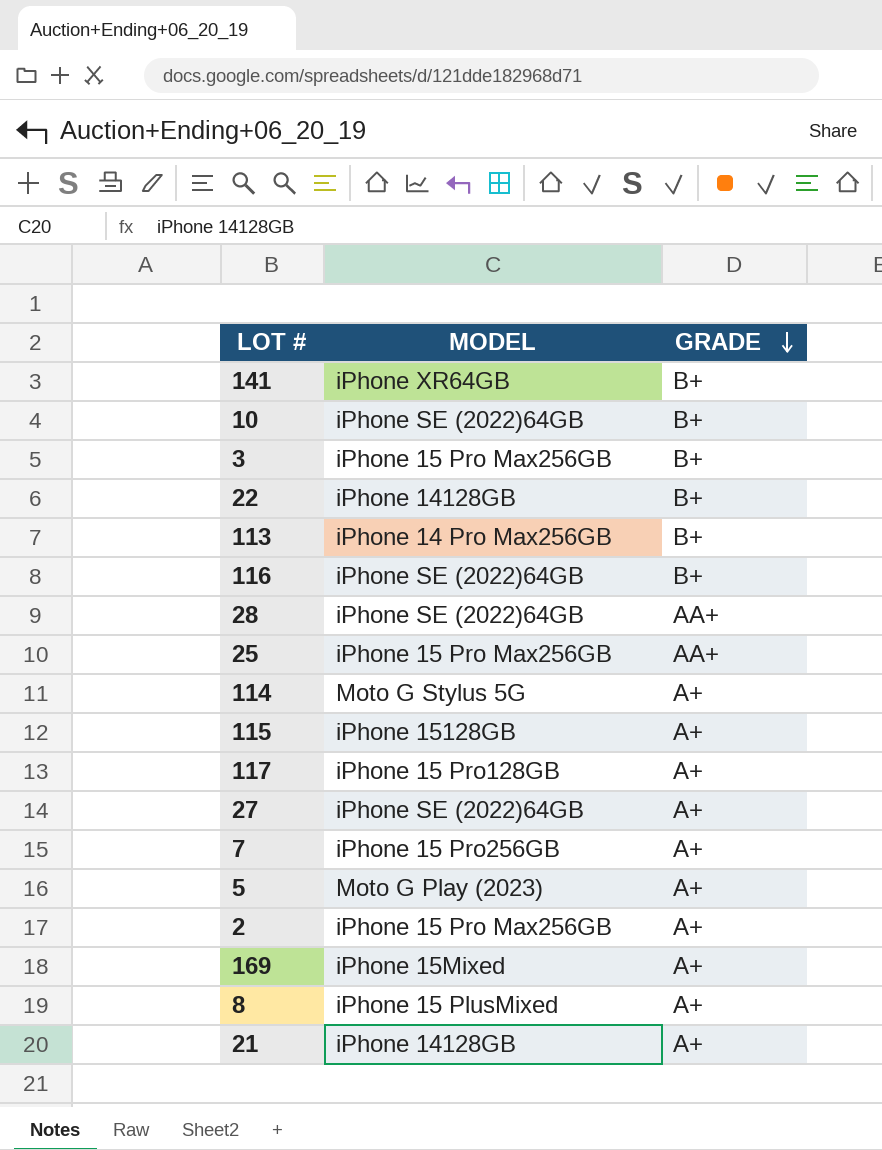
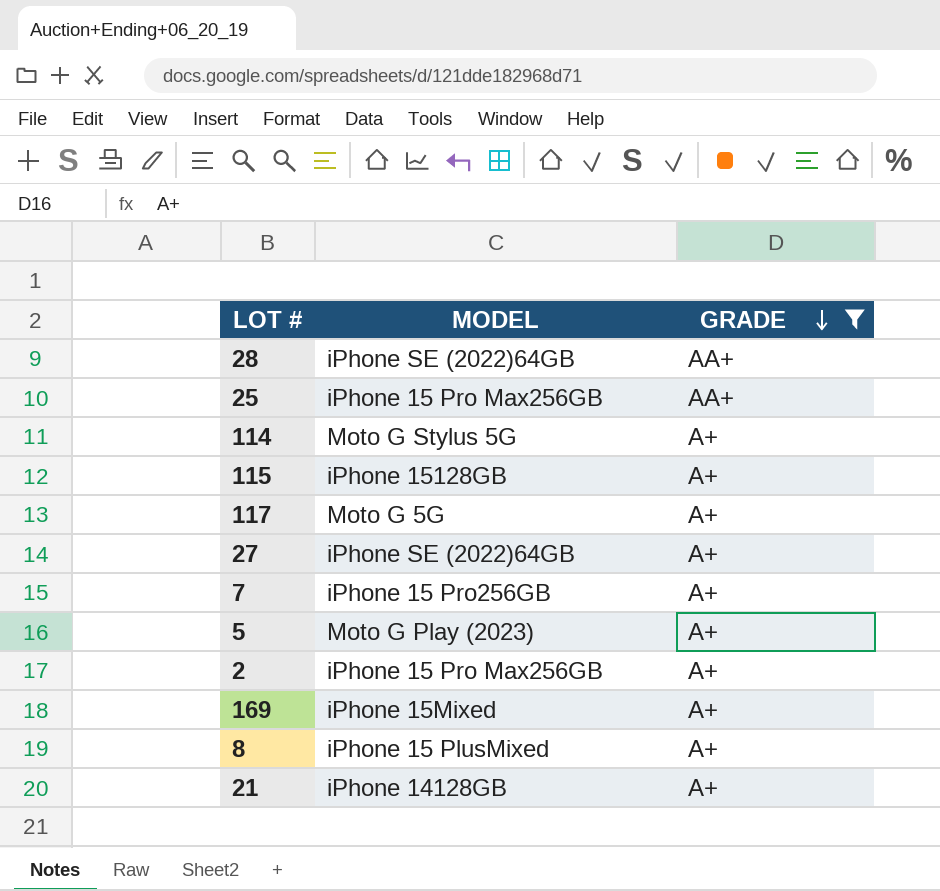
filter: none -> GRADE != B+
117 | MODEL: iPhone 15 Pro128GB -> Moto G 5G

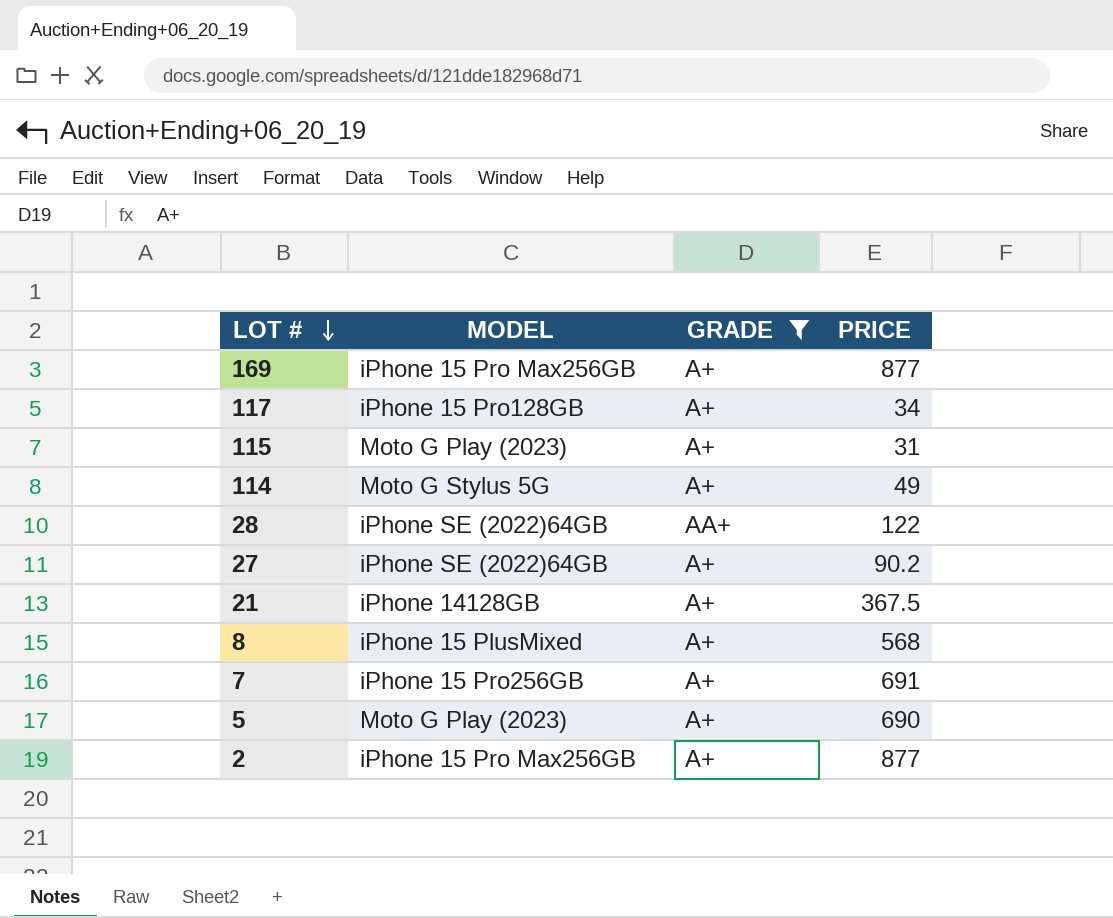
row order: GRADE descending -> LOT # descending
column PRICE | position: none -> 4
row 25: iPhone 15 Pro Max256GB | AA+ -> none
169 | MODEL: iPhone 15Mixed -> iPhone 15 Pro Max256GB
117 | MODEL: Moto G 5G -> iPhone 15 Pro128GB
115 | MODEL: iPhone 15128GB -> Moto G Play (2023)

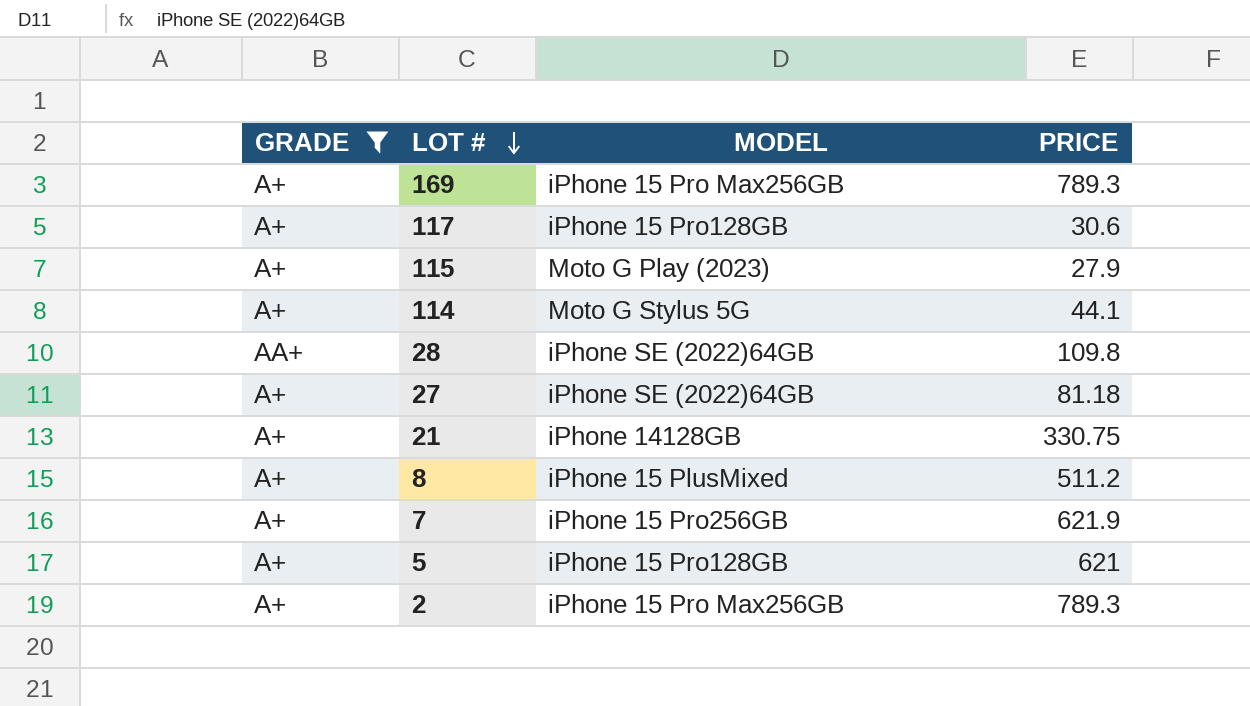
column GRADE | position: 3 -> 1
169 | PRICE: 877 -> 789.3
117 | PRICE: 34 -> 30.6
115 | PRICE: 31 -> 27.9
114 | PRICE: 49 -> 44.1
28 | PRICE: 122 -> 109.8
27 | PRICE: 90.2 -> 81.18
21 | PRICE: 367.5 -> 330.75
8 | PRICE: 568 -> 511.2
7 | PRICE: 691 -> 621.9
5 | MODEL: Moto G Play (2023) -> iPhone 15 Pro128GB
5 | PRICE: 690 -> 621
2 | PRICE: 877 -> 789.3

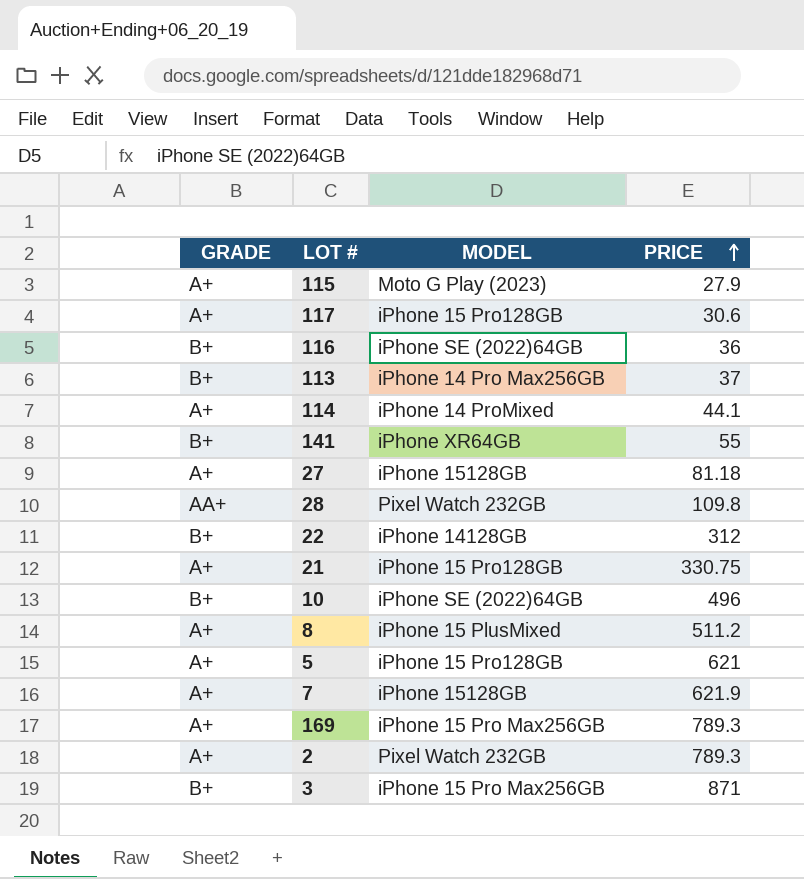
filter: GRADE != B+ -> none
row order: LOT # descending -> PRICE ascending
114 | MODEL: Moto G Stylus 5G -> iPhone 14 ProMixed
27 | MODEL: iPhone SE (2022)64GB -> iPhone 15128GB
28 | MODEL: iPhone SE (2022)64GB -> Pixel Watch 232GB
21 | MODEL: iPhone 14128GB -> iPhone 15 Pro128GB
7 | MODEL: iPhone 15 Pro256GB -> iPhone 15128GB
2 | MODEL: iPhone 15 Pro Max256GB -> Pixel Watch 232GB

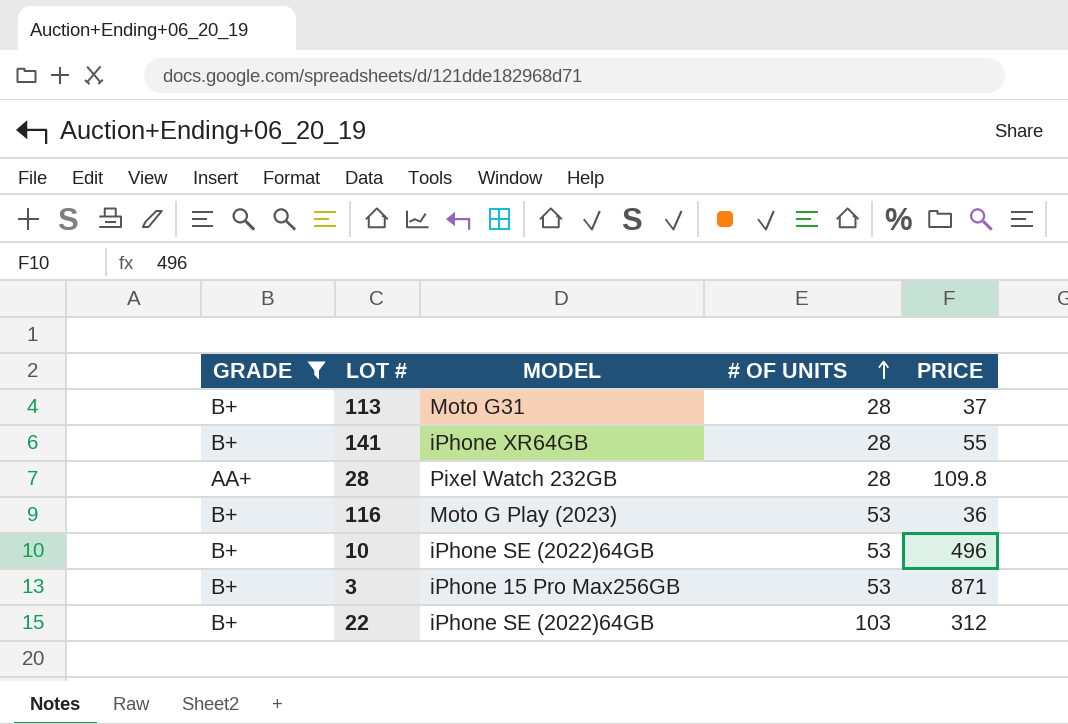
filter: none -> GRADE != A+
row order: PRICE ascending -> # OF UNITS ascending
column # OF UNITS | position: none -> 4
113 | MODEL: iPhone 14 Pro Max256GB -> Moto G31
116 | MODEL: iPhone SE (2022)64GB -> Moto G Play (2023)
22 | MODEL: iPhone 14128GB -> iPhone SE (2022)64GB

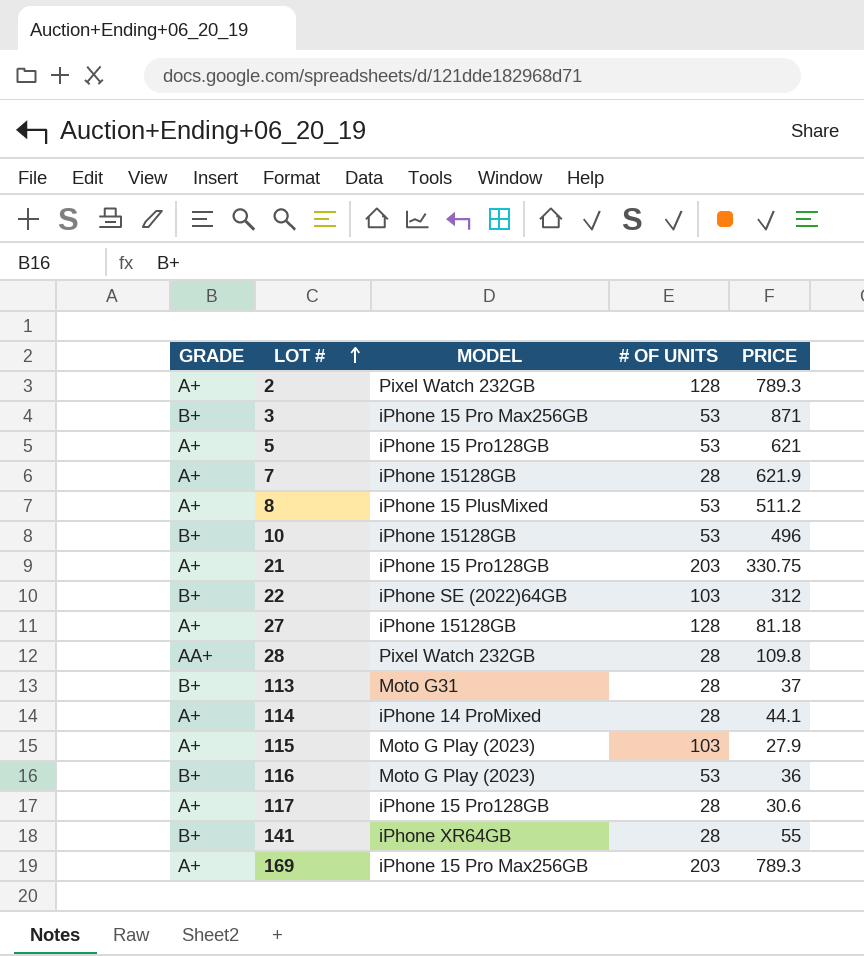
filter: GRADE != A+ -> none
row order: # OF UNITS ascending -> LOT # ascending
10 | MODEL: iPhone SE (2022)64GB -> iPhone 15128GB

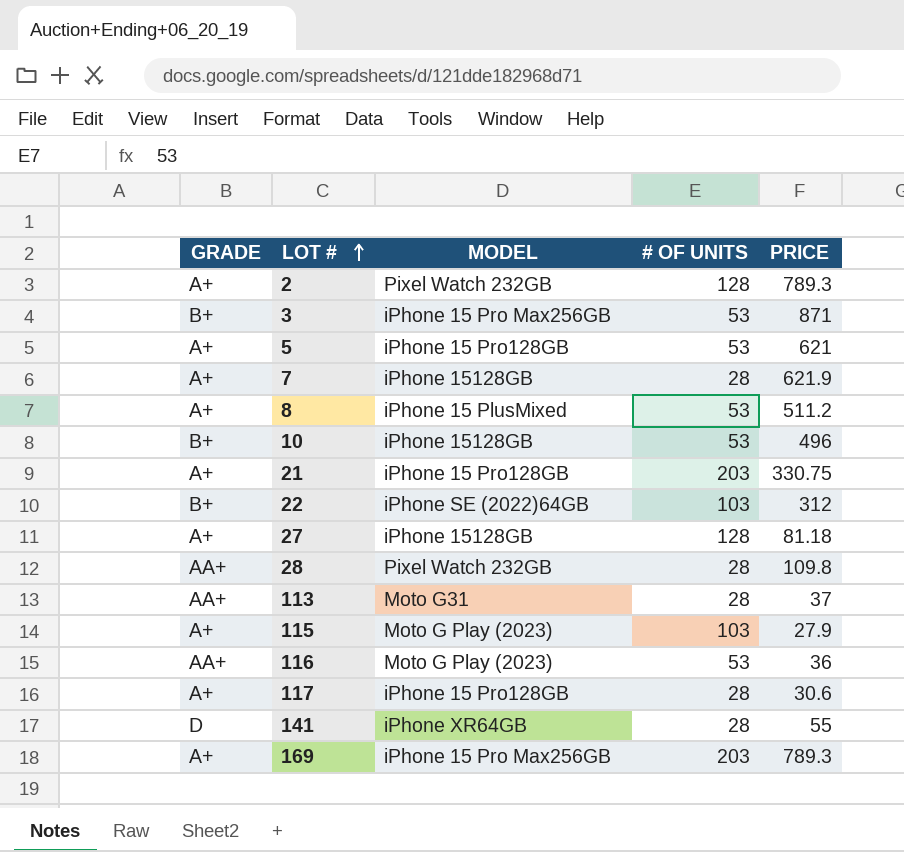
row 114: A+ | iPhone 14 ProMixed | 28 | 44.1 -> none
113 | GRADE: B+ -> AA+
116 | GRADE: B+ -> AA+
141 | GRADE: B+ -> D

